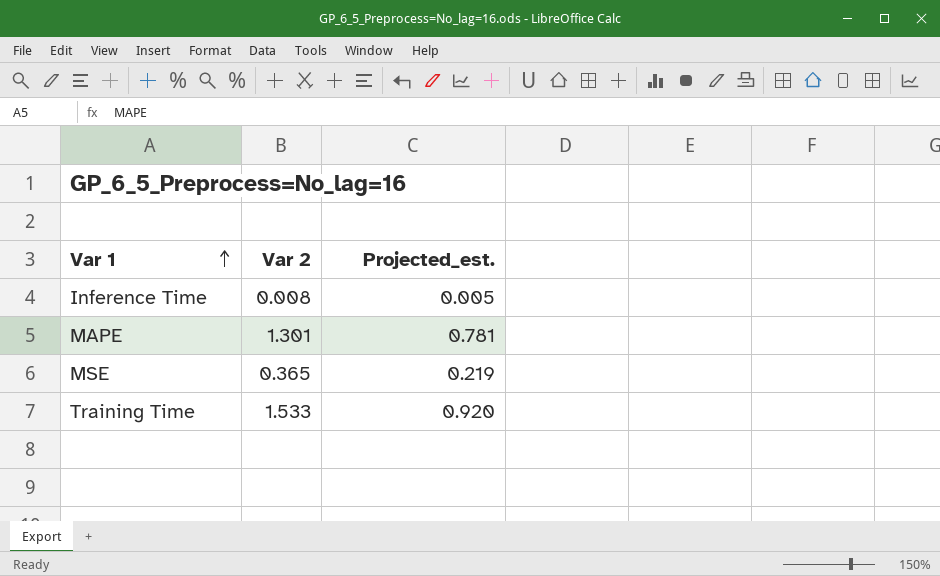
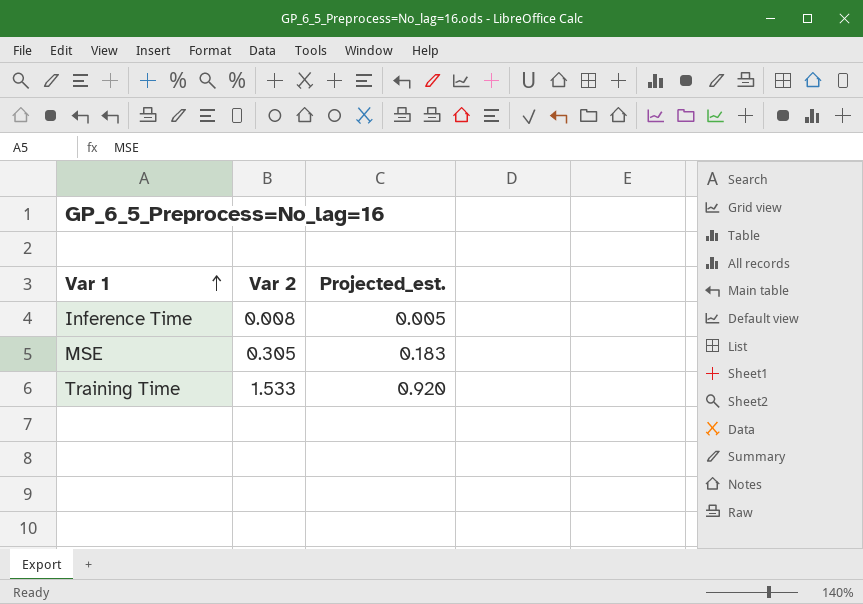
row MAPE: 1.301 | 0.781 -> none
MSE | Var 2: 0.365 -> 0.305
MSE | Projected_est.: 0.219 -> 0.183

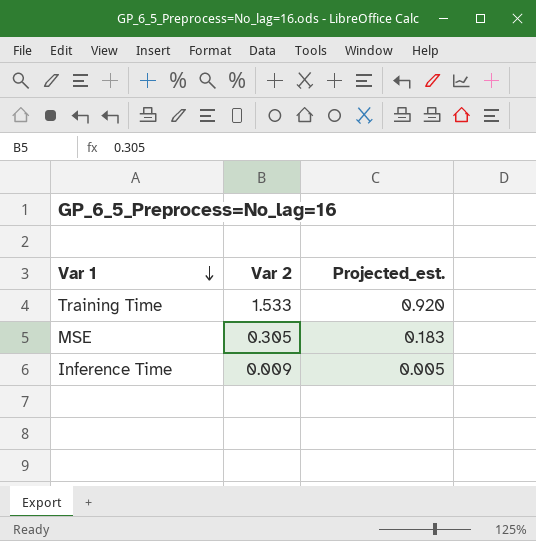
row order: Var 1 ascending -> Var 1 descending
Inference Time | Var 2: 0.008 -> 0.009

